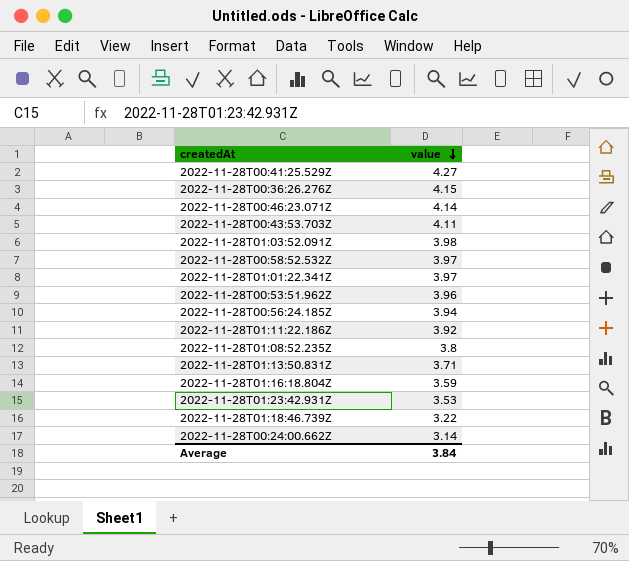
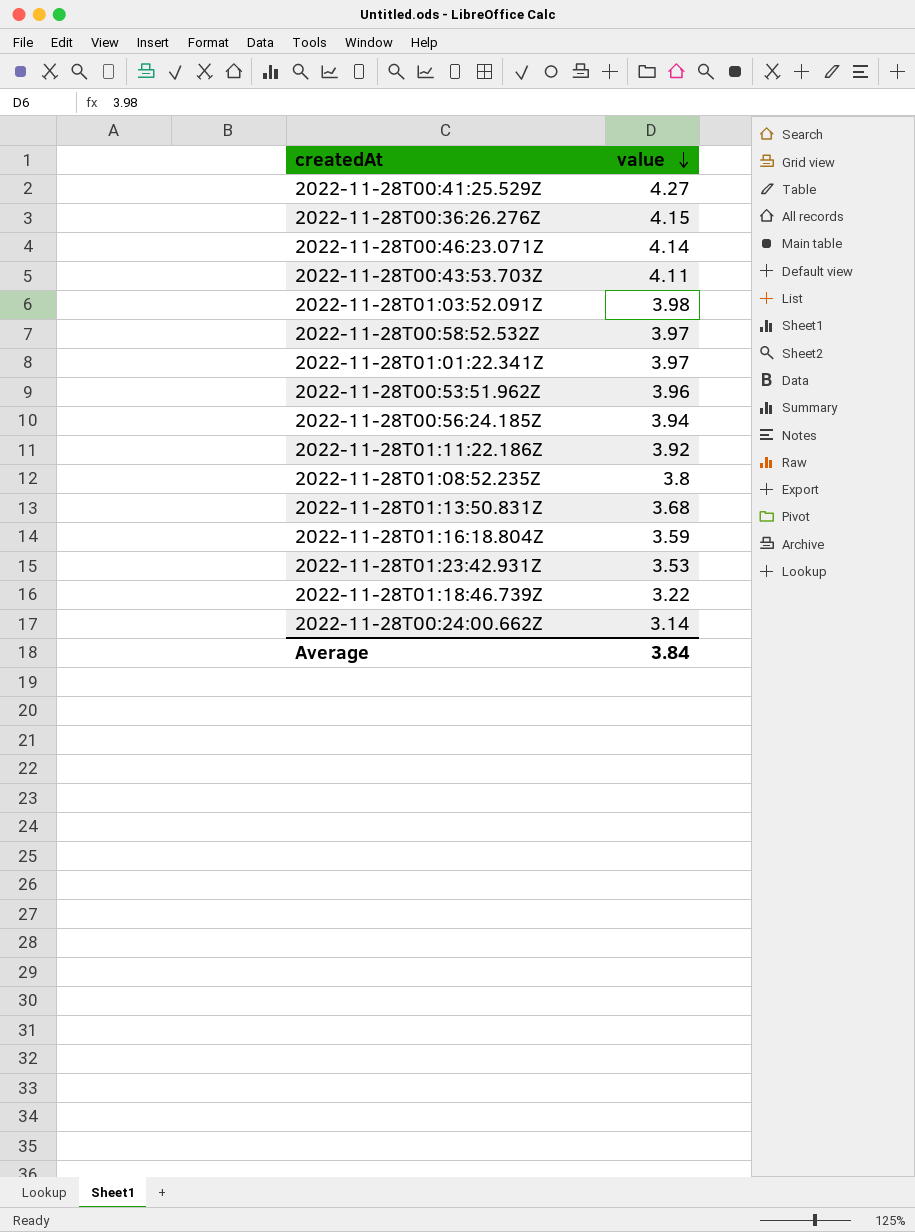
2022-11-28T01:13:50.831Z | value: 3.71 -> 3.68

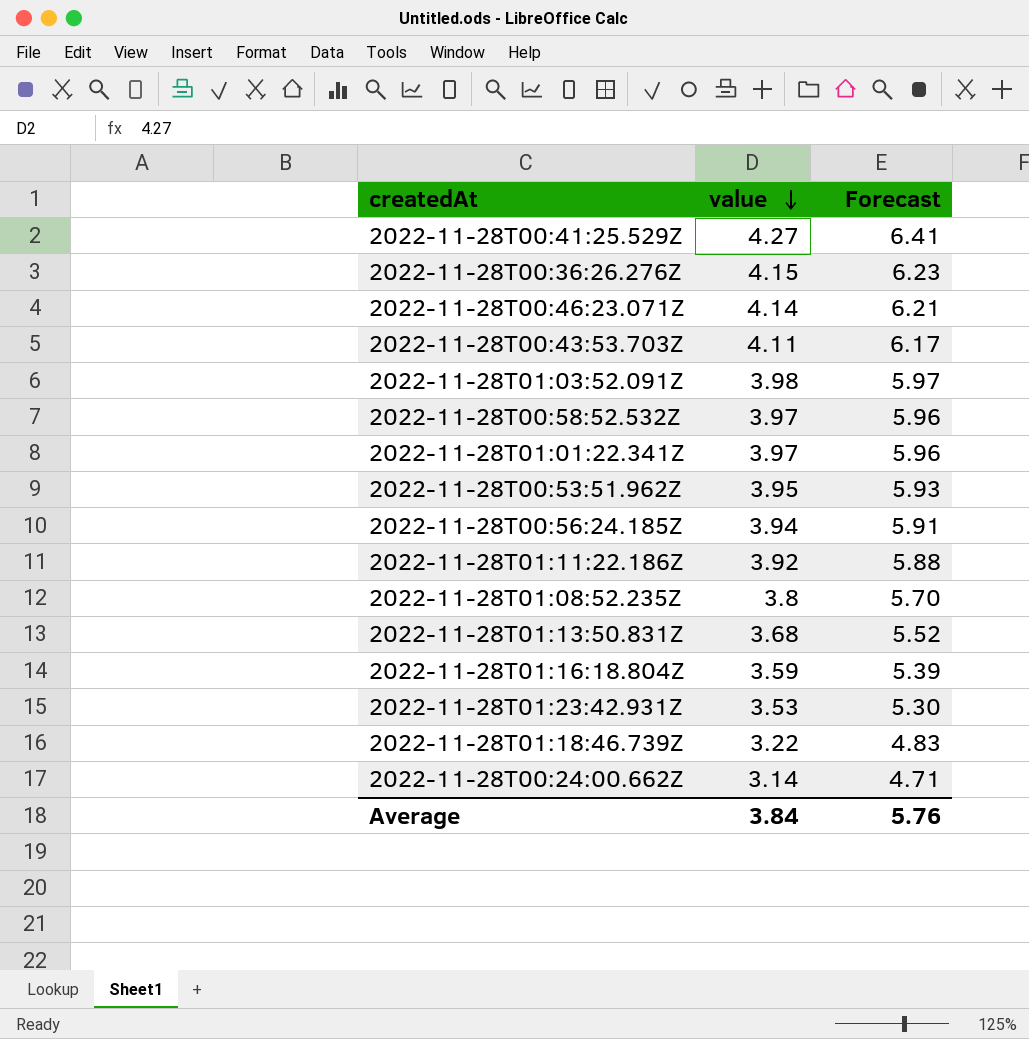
column Forecast | formula: none -> [value] * 1.5
2022-11-28T00:53:51.962Z | value: 3.96 -> 3.95

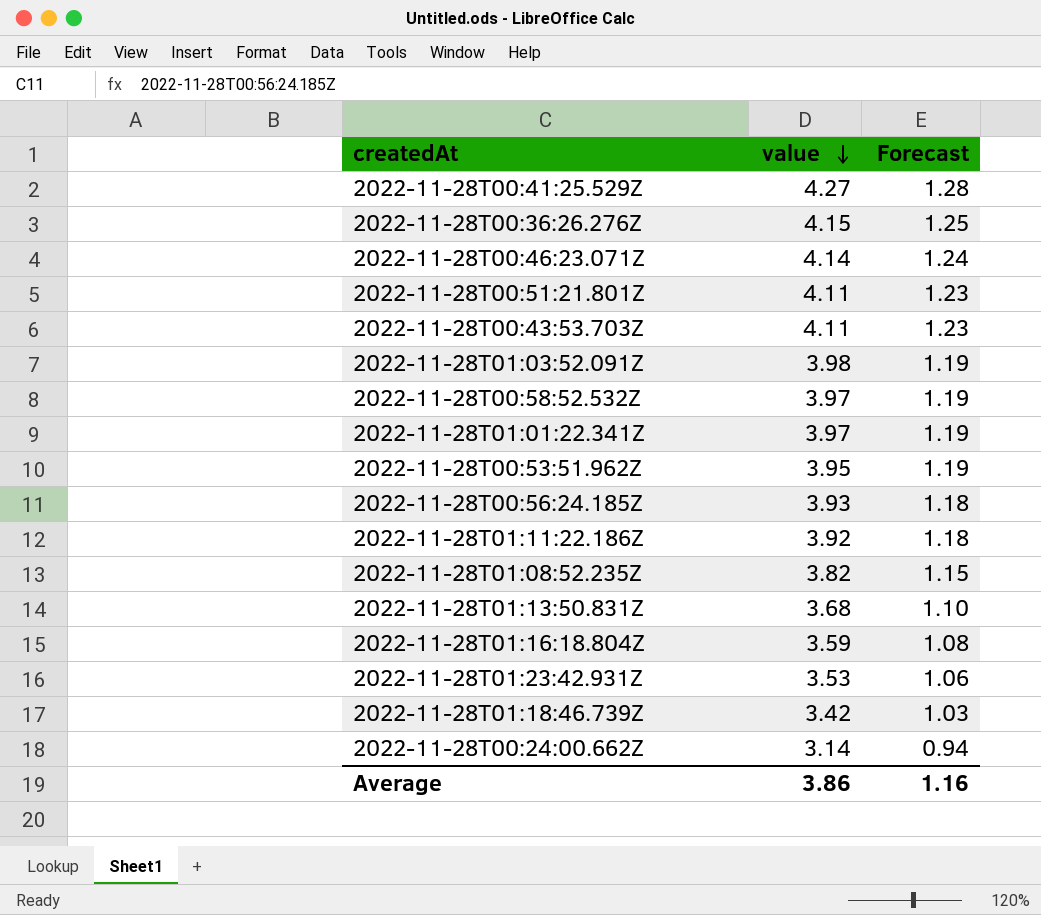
column Forecast | formula: [value] * 1.5 -> [value] * 0.3
row 2022-11-28T00:51:21.801Z: none -> 4.11 | 1.23
2022-11-28T00:56:24.185Z | value: 3.94 -> 3.93
2022-11-28T01:08:52.235Z | value: 3.8 -> 3.82
2022-11-28T01:18:46.739Z | value: 3.22 -> 3.42
Average | value: 3.84 -> 3.86
Average | Forecast: 5.76 -> 1.16

